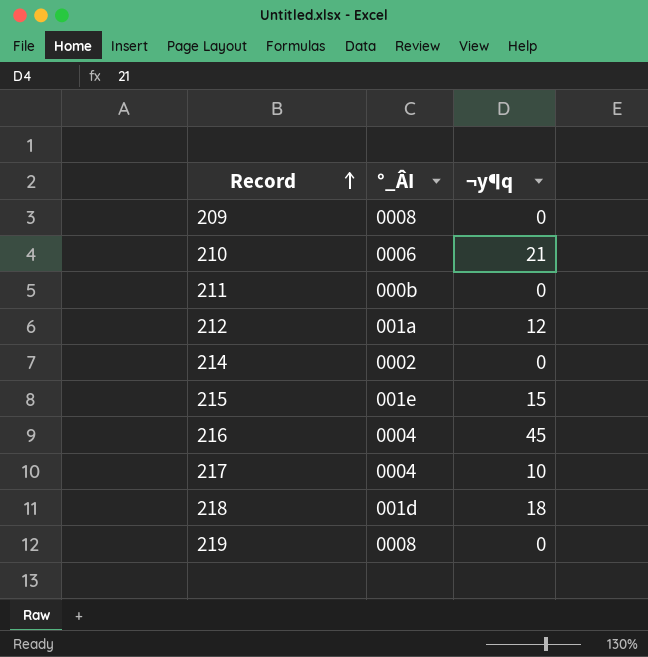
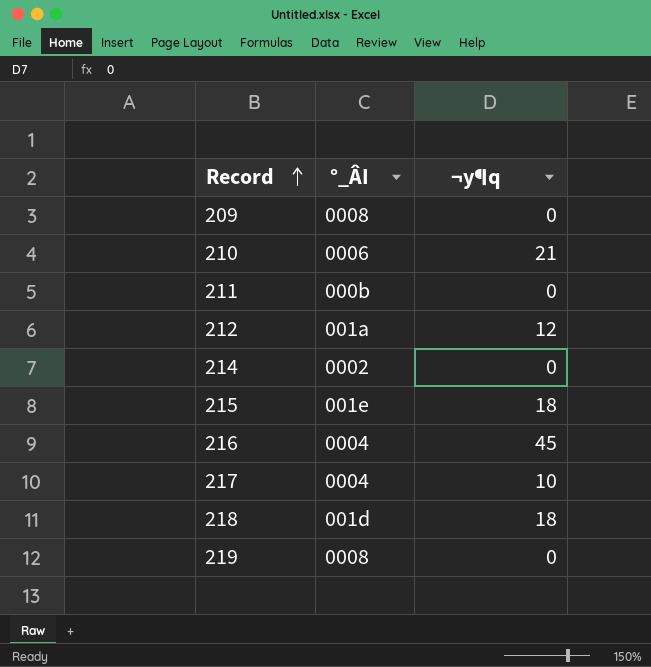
215 | ¬y¶q: 15 -> 18

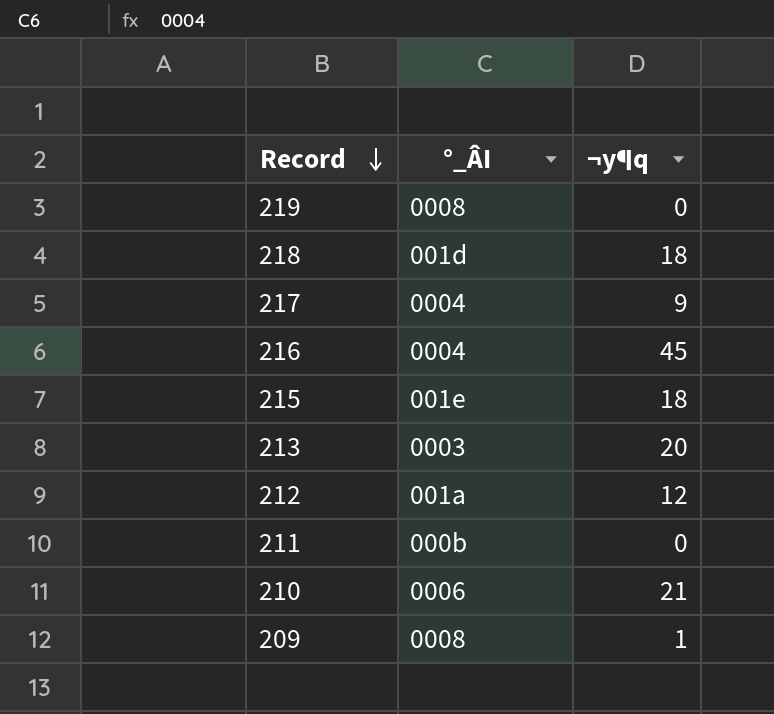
row order: Record ascending -> Record descending
row 214: 0002 | 0 -> none
217 | ¬y¶q: 10 -> 9
row 213: none -> 0003 | 20
209 | ¬y¶q: 0 -> 1

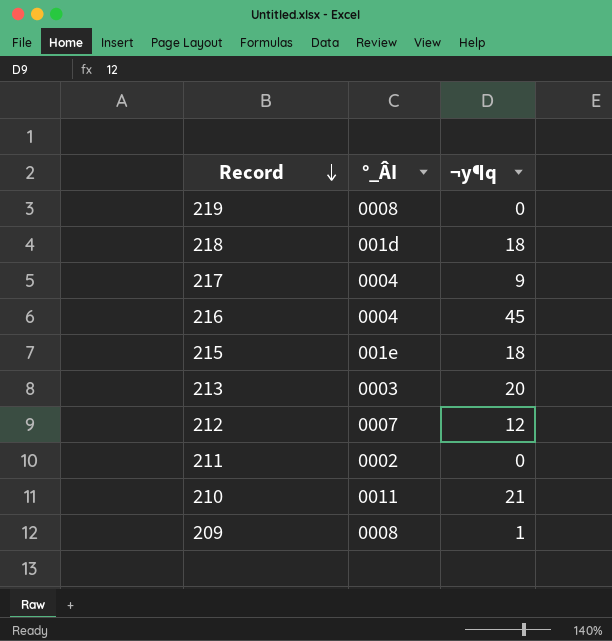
212 | °_ÂI: 001a -> 0007
211 | °_ÂI: 000b -> 0002
210 | °_ÂI: 0006 -> 0011

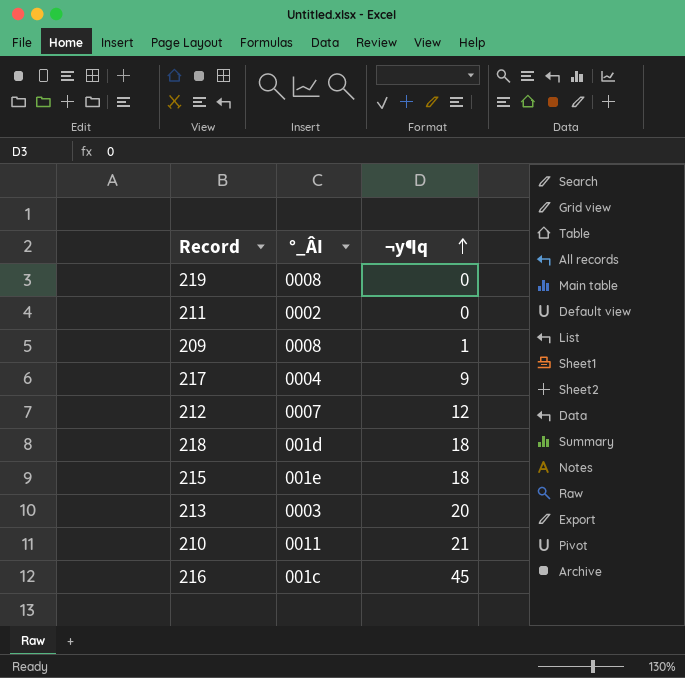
row order: Record descending -> ¬y¶q ascending
216 | °_ÂI: 0004 -> 001c

